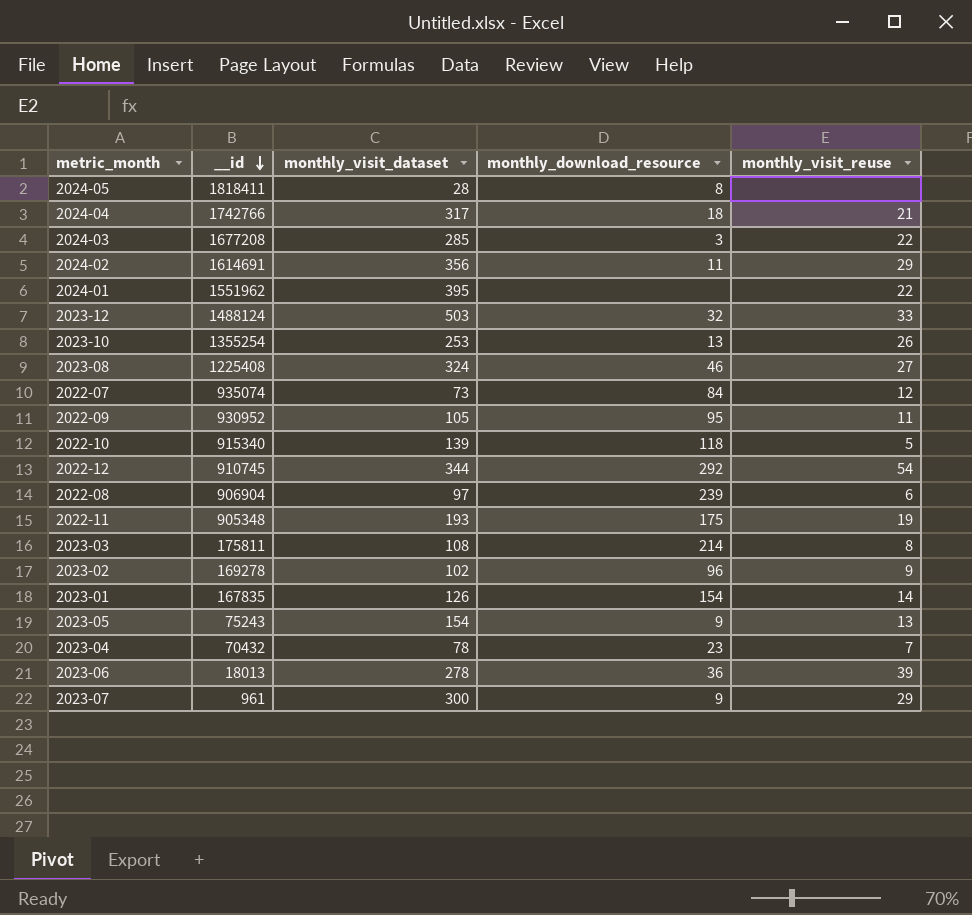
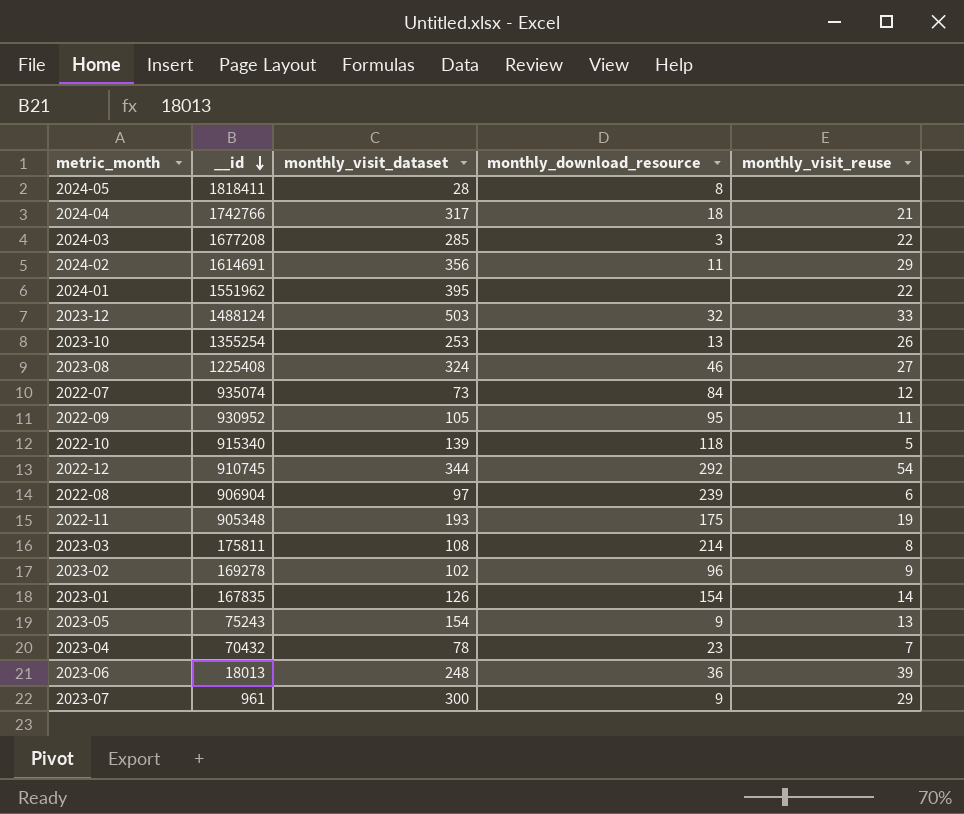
2023-06 | monthly_visit_dataset: 278 -> 248

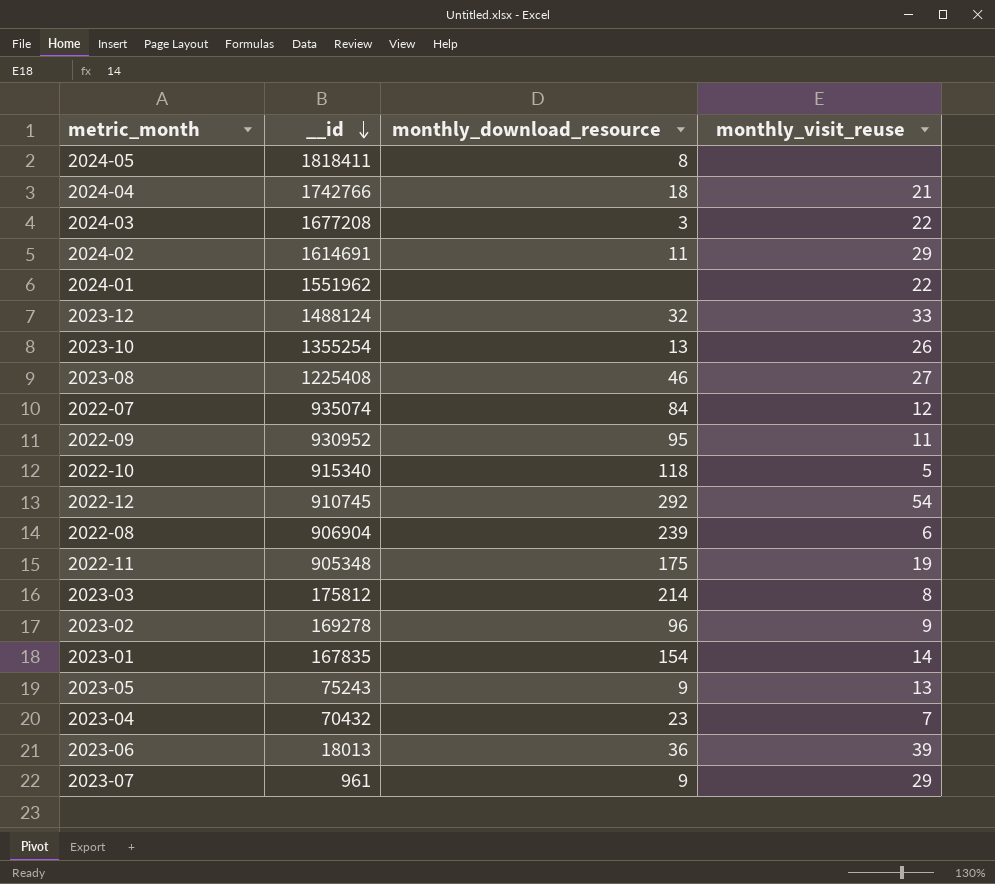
column monthly_visit_dataset | position: 3 -> none
2023-03 | __id: 175811 -> 175812

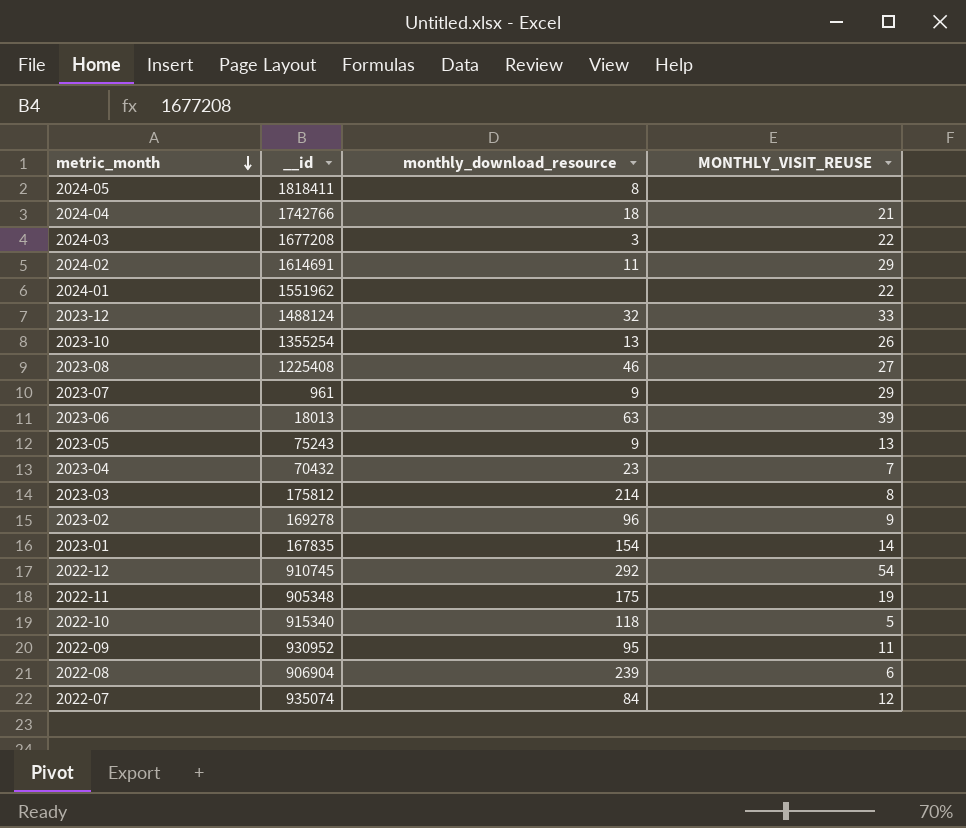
row order: __id descending -> metric_month descending
column name: monthly_visit_reuse -> MONTHLY_VISIT_REUSE
2023-06 | monthly_download_resource: 36 -> 63

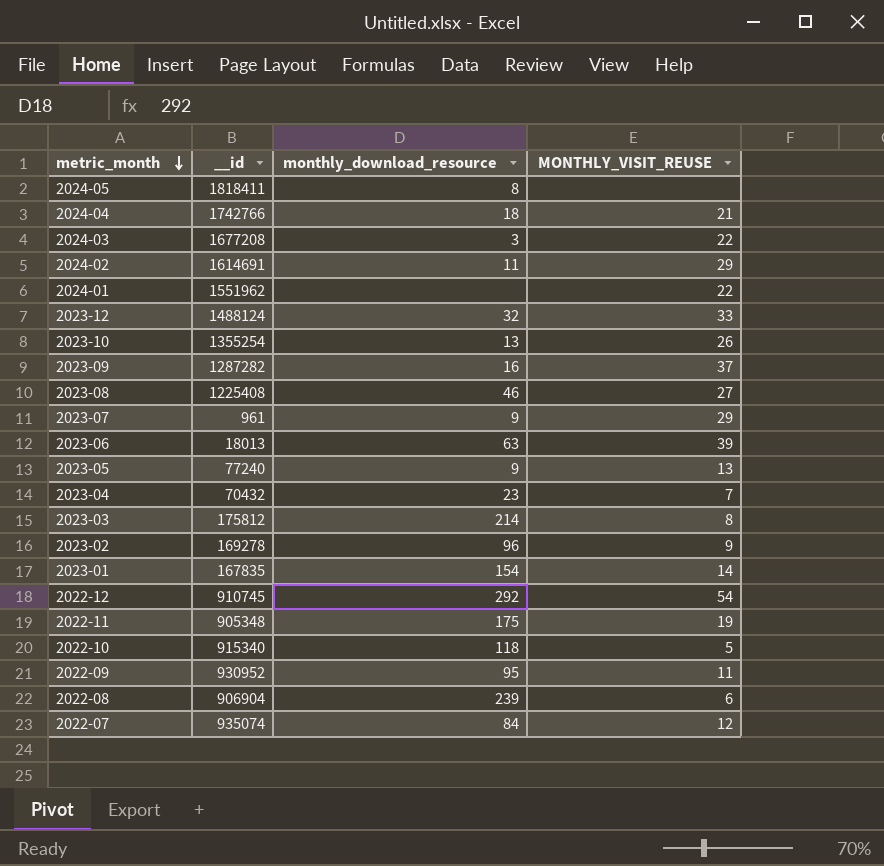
row 2023-09: none -> 1287282 | 16 | 37
2023-05 | __id: 75243 -> 77240

